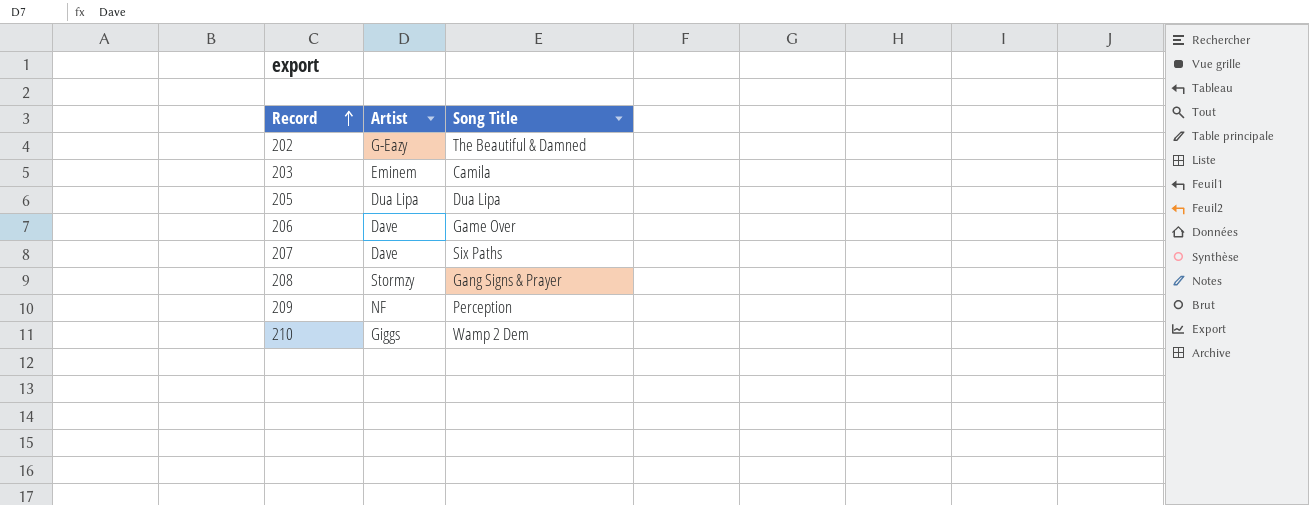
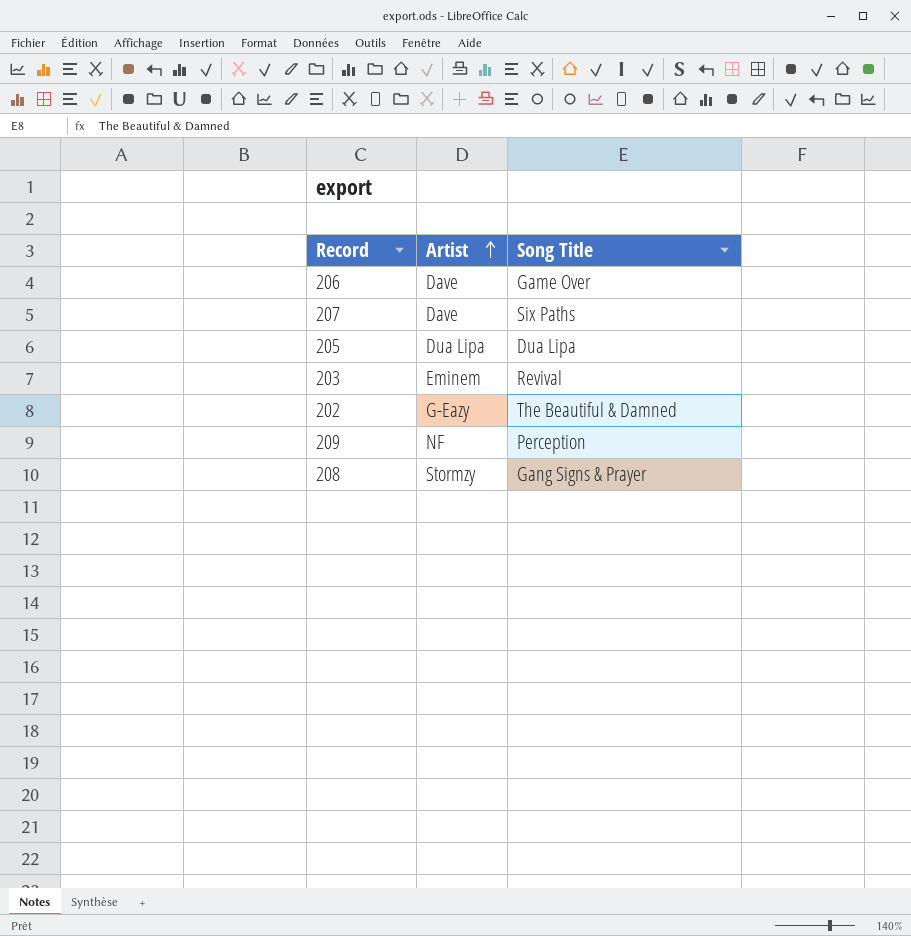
row order: Record ascending -> Artist ascending
row 210: Giggs | Wamp 2 Dem -> none
203 | Song Title: Camila -> Revival

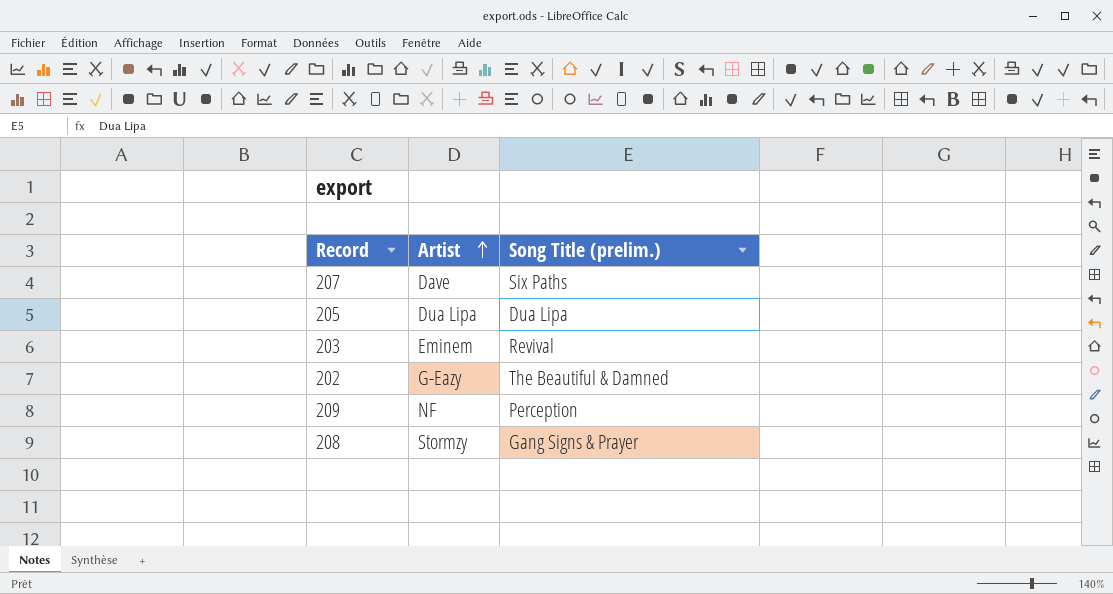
column name: Song Title -> Song Title (prelim.)
row 206: Dave | Game Over -> none

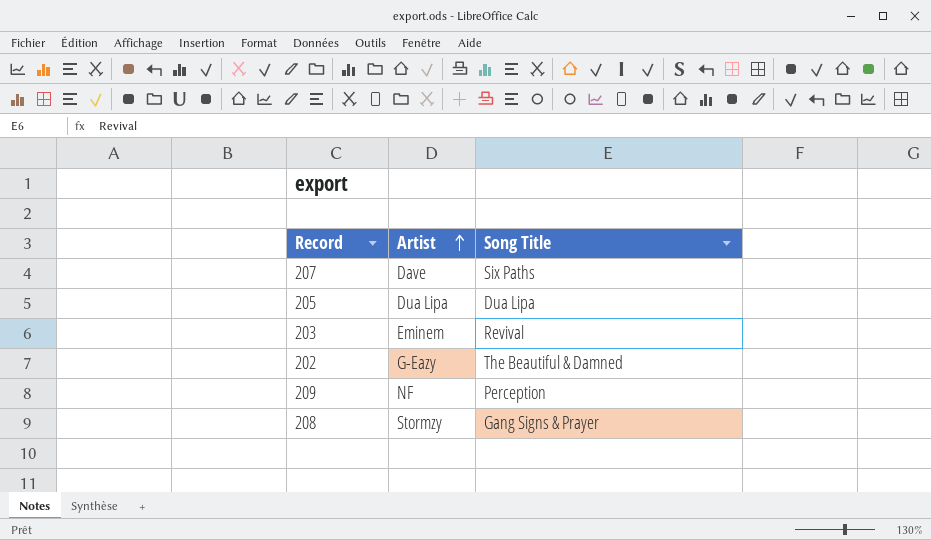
column name: Song Title (prelim.) -> Song Title

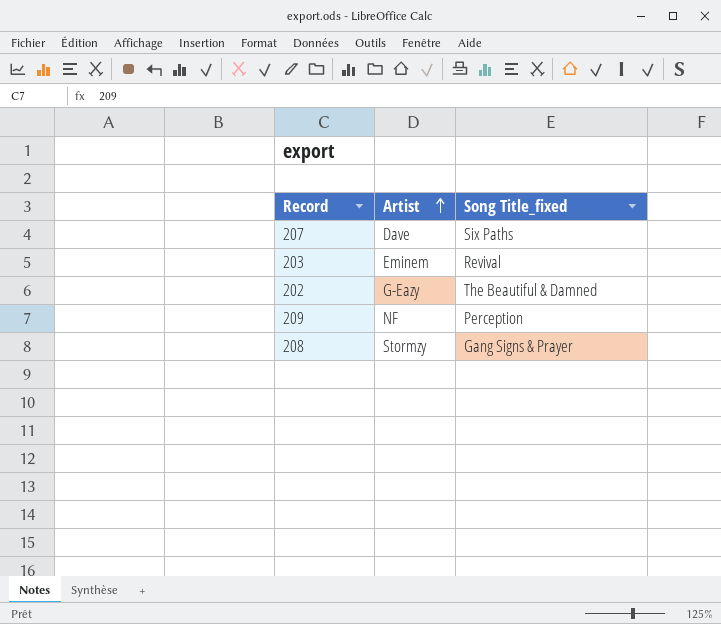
column name: Song Title -> Song Title_fixed
row 205: Dua Lipa | Dua Lipa -> none

